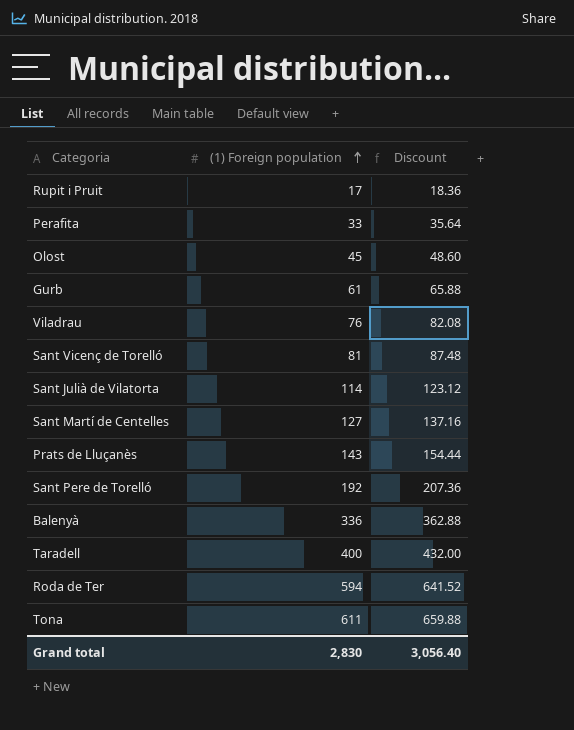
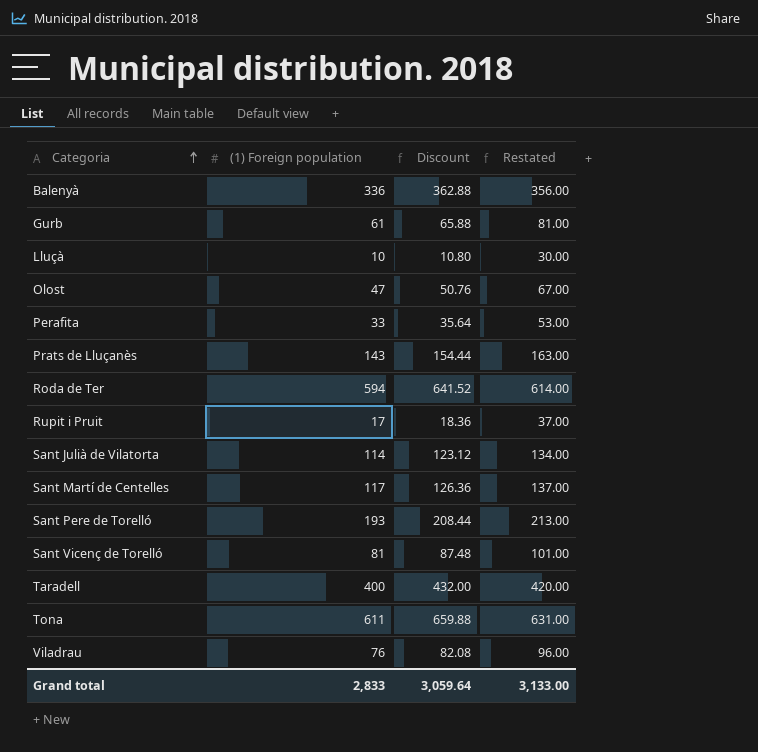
row order: (1) Foreign population ascending -> Categoria ascending
column Restated | formula: none -> [(1) Foreign population] + 20
row Lluçà: none -> 10 | 10.80 | 30.00
Olost | (1) Foreign population: 45 -> 47
Olost | Discount: 48.60 -> 50.76
Sant Martí de Centelles | (1) Foreign population: 127 -> 117
Sant Martí de Centelles | Discount: 137.16 -> 126.36
Sant Pere de Torelló | (1) Foreign population: 192 -> 193
Sant Pere de Torelló | Discount: 207.36 -> 208.44
Grand total | (1) Foreign population: 2,830 -> 2,833
Grand total | Discount: 3,056.40 -> 3,059.64

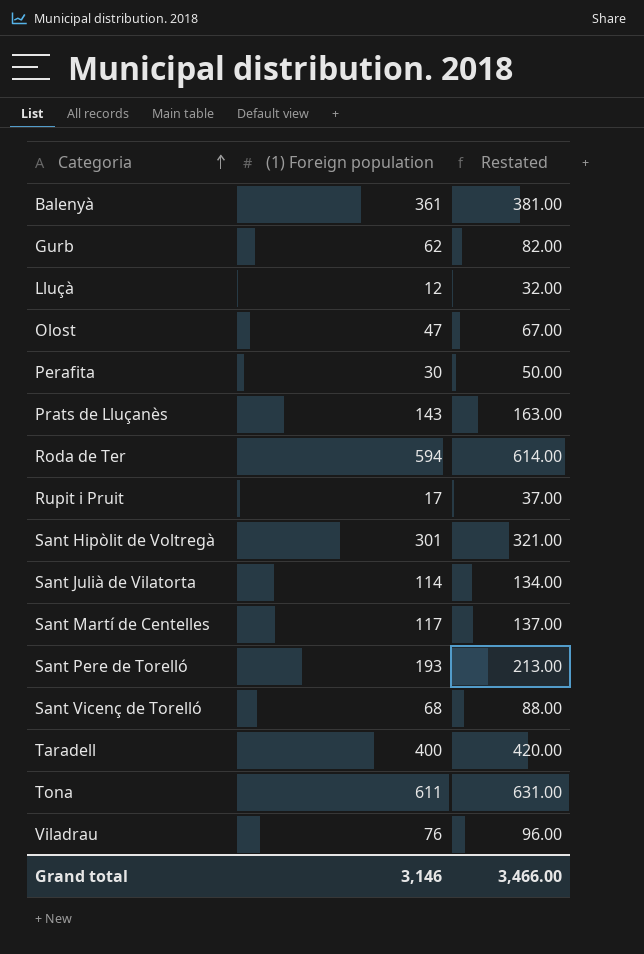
column Discount | formula: [(1) Foreign population] * 1.08 -> none
Balenyà | (1) Foreign population: 336 -> 361
Balenyà | Restated: 356.00 -> 381.00
Gurb | (1) Foreign population: 61 -> 62
Gurb | Restated: 81.00 -> 82.00
Lluçà | (1) Foreign population: 10 -> 12
Lluçà | Restated: 30.00 -> 32.00
Perafita | (1) Foreign population: 33 -> 30
Perafita | Restated: 53.00 -> 50.00
row Sant Hipòlit de Voltregà: none -> 301 | 321.00
Sant Vicenç de Torelló | (1) Foreign population: 81 -> 68
Sant Vicenç de Torelló | Restated: 101.00 -> 88.00
Grand total | (1) Foreign population: 2,833 -> 3,146
Grand total | Restated: 3,133.00 -> 3,466.00

